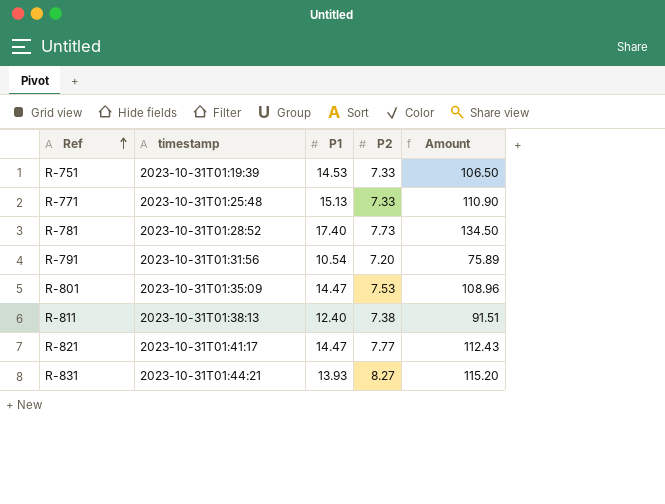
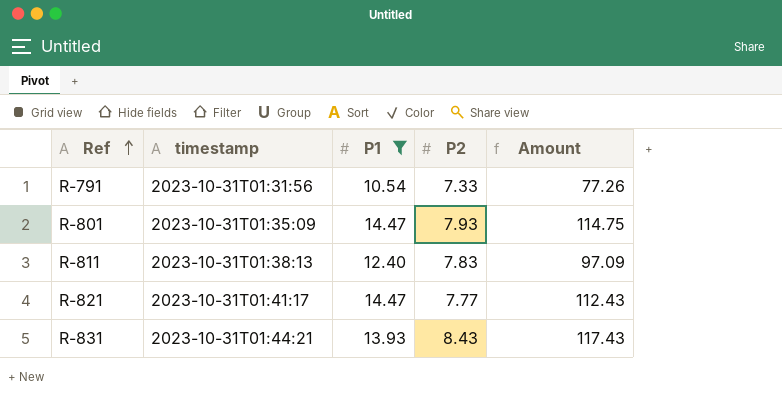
filter: none -> P1 <= 14.47
R-791 | P2: 7.20 -> 7.33
R-791 | Amount: 75.89 -> 77.26
R-801 | P2: 7.53 -> 7.93
R-801 | Amount: 108.96 -> 114.75
R-811 | P2: 7.38 -> 7.83
R-811 | Amount: 91.51 -> 97.09
R-831 | P2: 8.27 -> 8.43
R-831 | Amount: 115.20 -> 117.43

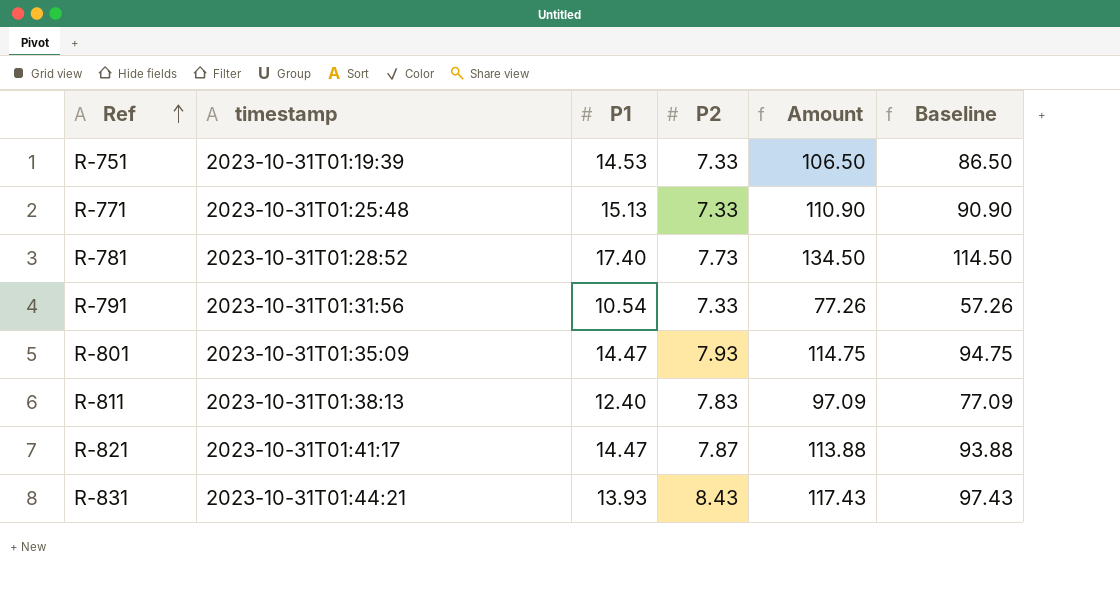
filter: P1 <= 14.47 -> none
column Baseline | formula: none -> [Amount] - 20
R-821 | P2: 7.77 -> 7.87
R-821 | Amount: 112.43 -> 113.88

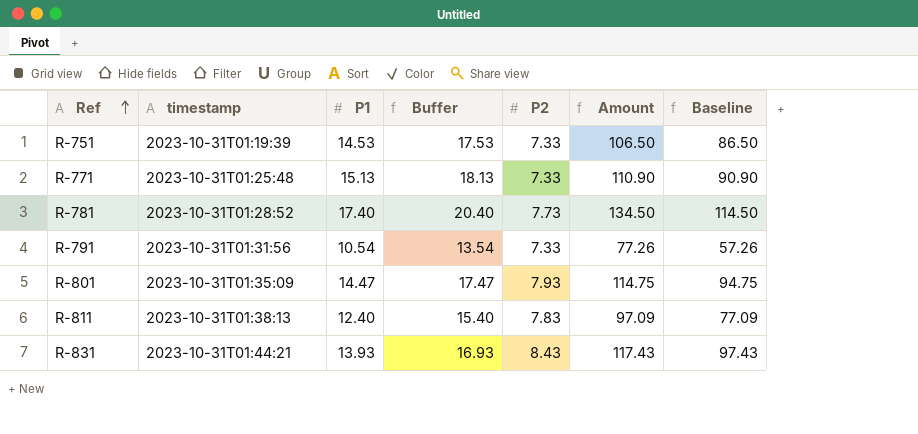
column Buffer | formula: none -> [P1] + 3
row R-821: 2023-10-31T01:41:17 | 14.47 | 7.87 | 113.88 | 93.88 -> none

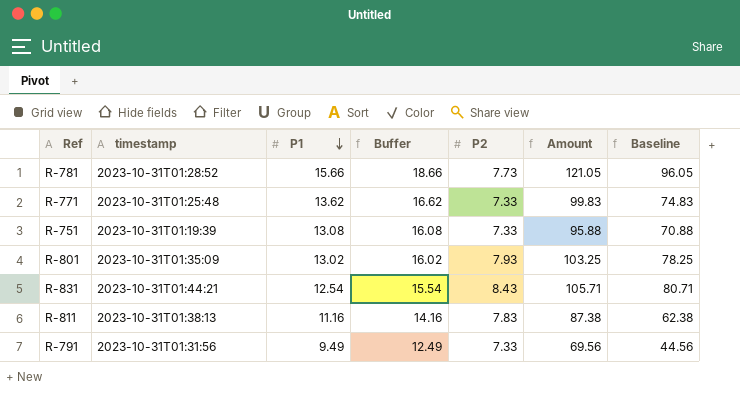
row order: Ref ascending -> P1 descending
column Baseline | formula: [Amount] - 20 -> [Amount] - 25
R-781 | P1: 17.40 -> 15.66
R-781 | Buffer: 20.40 -> 18.66
R-781 | Amount: 134.50 -> 121.05
R-771 | P1: 15.13 -> 13.62
R-771 | Buffer: 18.13 -> 16.62
R-771 | Amount: 110.90 -> 99.83
R-751 | P1: 14.53 -> 13.08
R-751 | Buffer: 17.53 -> 16.08
R-751 | Amount: 106.50 -> 95.88
R-801 | P1: 14.47 -> 13.02
R-801 | Buffer: 17.47 -> 16.02
R-801 | Amount: 114.75 -> 103.25
R-831 | P1: 13.93 -> 12.54
R-831 | Buffer: 16.93 -> 15.54
R-831 | Amount: 117.43 -> 105.71
R-811 | P1: 12.40 -> 11.16
R-811 | Buffer: 15.40 -> 14.16
R-811 | Amount: 97.09 -> 87.38
R-791 | P1: 10.54 -> 9.49
R-791 | Buffer: 13.54 -> 12.49
R-791 | Amount: 77.26 -> 69.56

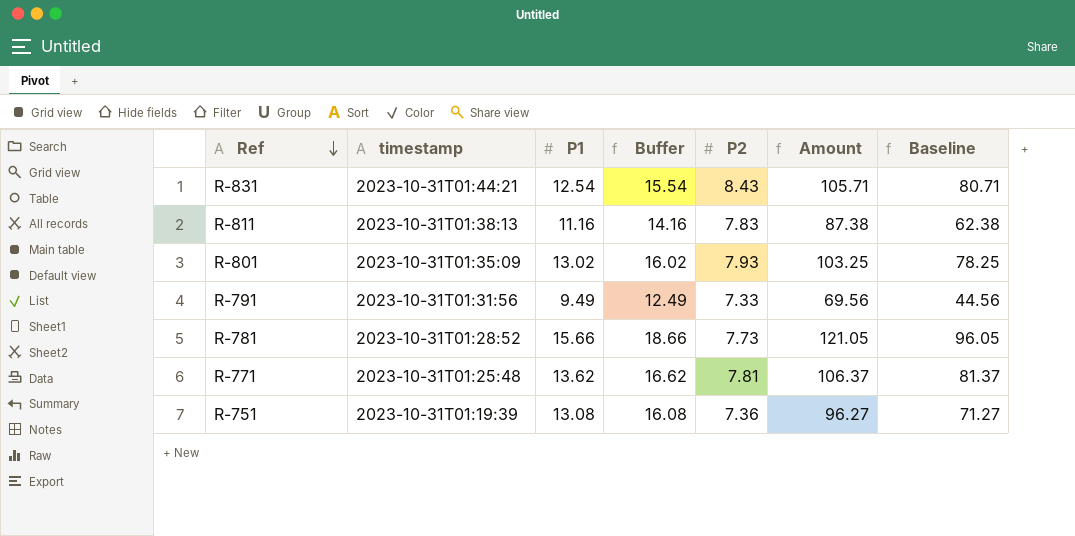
row order: P1 descending -> Ref descending
R-771 | P2: 7.33 -> 7.81
R-771 | Amount: 99.83 -> 106.37
R-771 | Baseline: 74.83 -> 81.37
R-751 | P2: 7.33 -> 7.36
R-751 | Amount: 95.88 -> 96.27
R-751 | Baseline: 70.88 -> 71.27

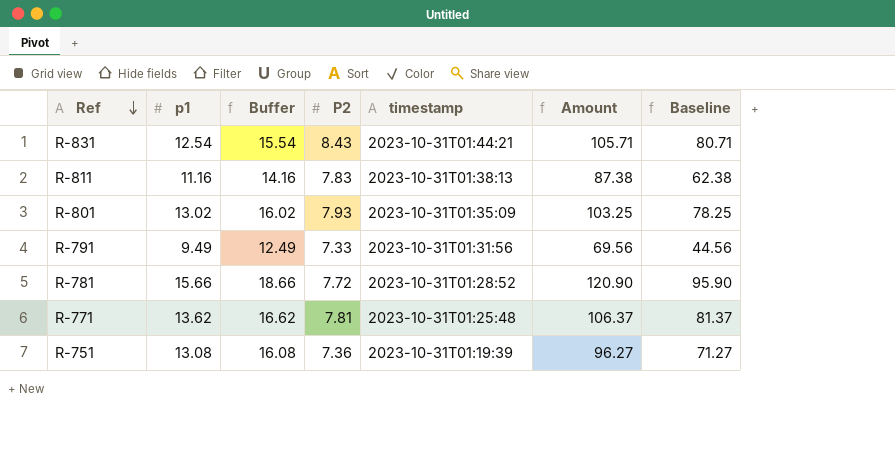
column name: P1 -> p1
column timestamp | position: 2 -> 5
R-781 | P2: 7.73 -> 7.72
R-781 | Amount: 121.05 -> 120.90
R-781 | Baseline: 96.05 -> 95.90

